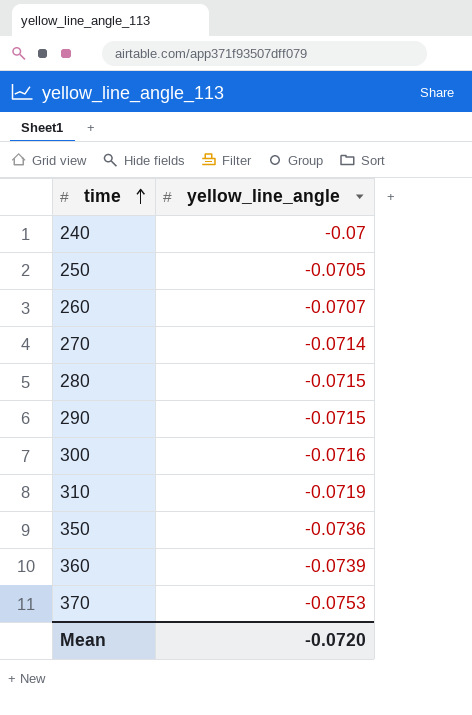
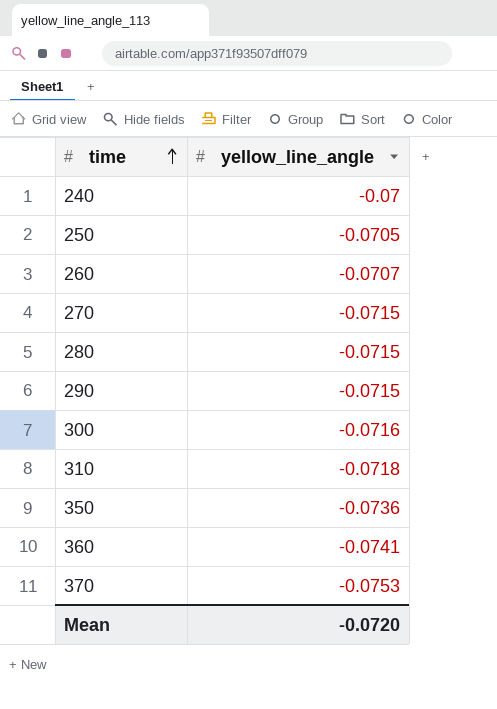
270 | yellow_line_angle: -0.0714 -> -0.0715
310 | yellow_line_angle: -0.0719 -> -0.0718
360 | yellow_line_angle: -0.0739 -> -0.0741

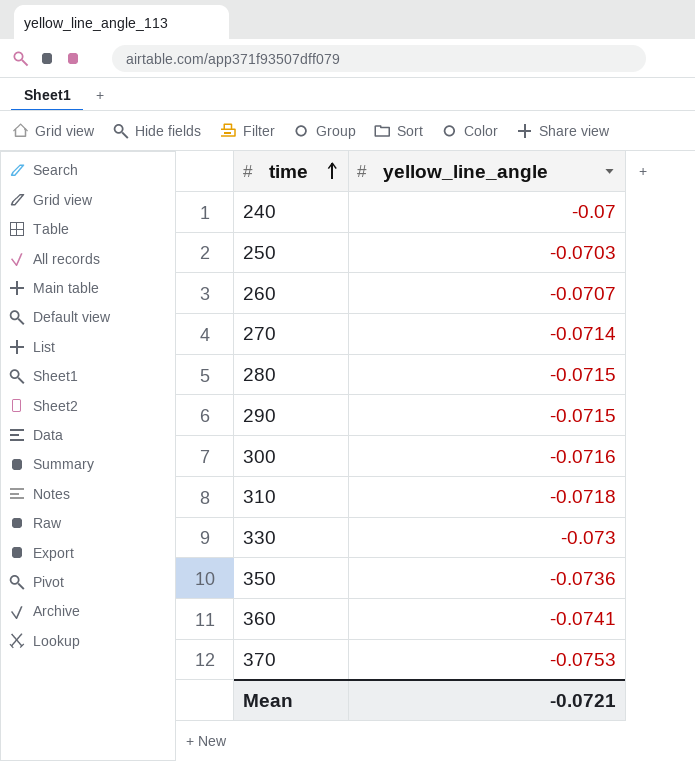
250 | yellow_line_angle: -0.0705 -> -0.0703
270 | yellow_line_angle: -0.0715 -> -0.0714
row 330: none -> -0.073
Mean | yellow_line_angle: -0.0720 -> -0.0721

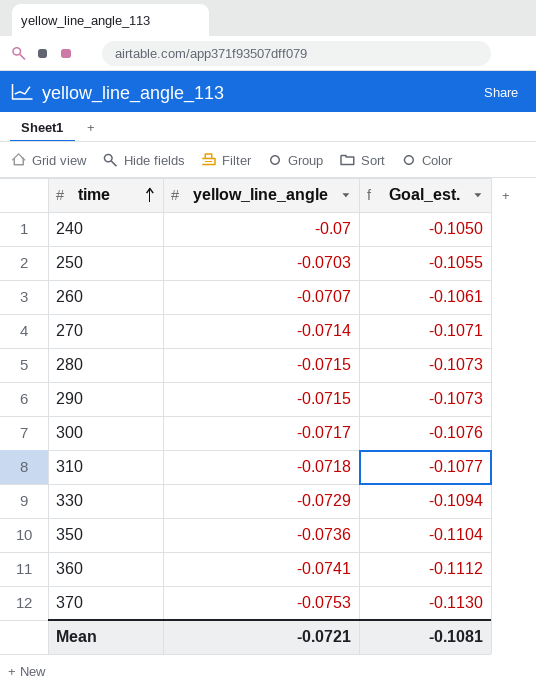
column Goal_est. | formula: none -> [yellow_line_angle] * 1.5
300 | yellow_line_angle: -0.0716 -> -0.0717
330 | yellow_line_angle: -0.073 -> -0.0729

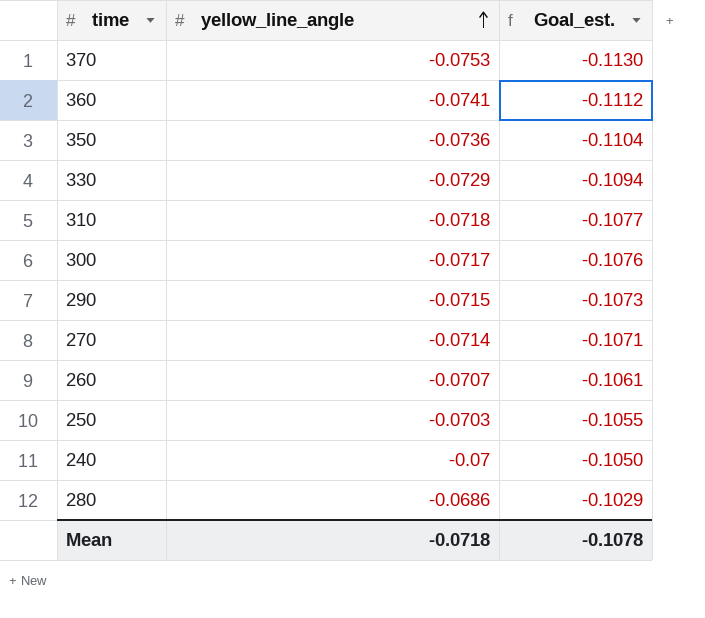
row order: time ascending -> yellow_line_angle ascending
280 | yellow_line_angle: -0.0715 -> -0.0686
280 | Goal_est.: -0.1073 -> -0.1029
Mean | yellow_line_angle: -0.0721 -> -0.0718
Mean | Goal_est.: -0.1081 -> -0.1078

